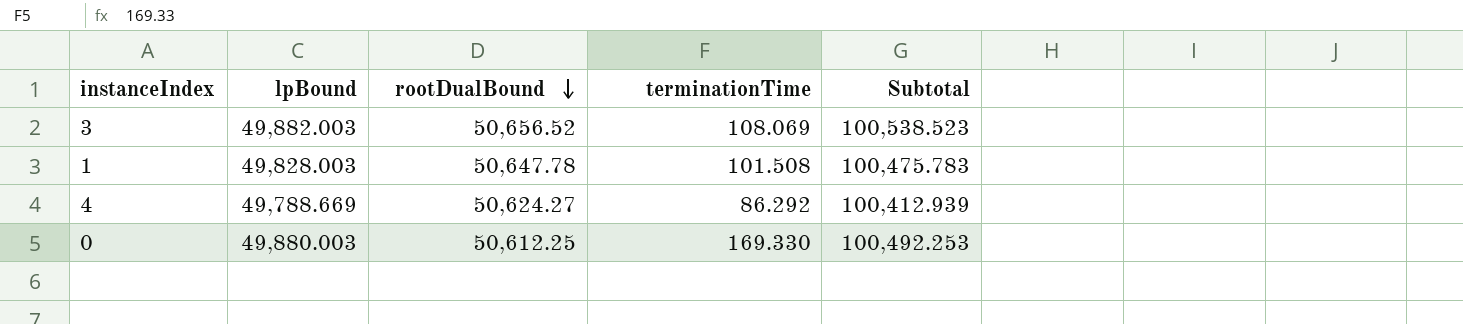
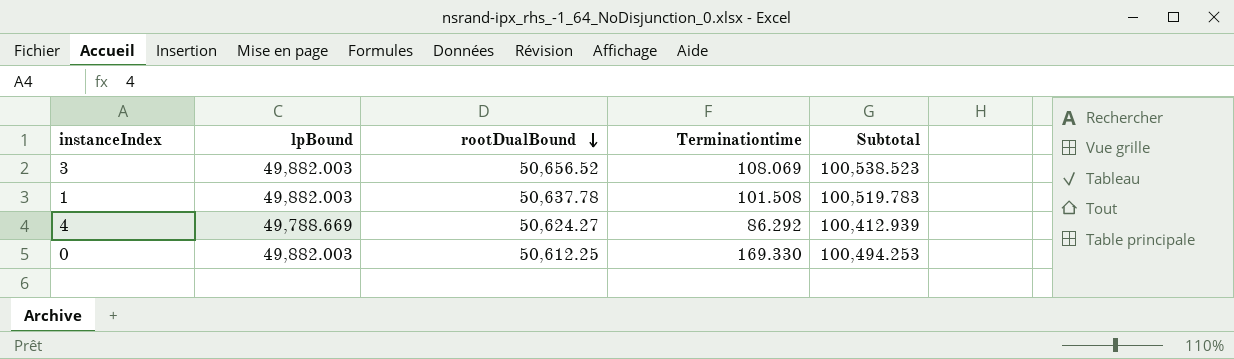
column name: terminationTime -> Terminationtime
1 | lpBound: 49,828.003 -> 49,882.003
1 | rootDualBound: 50,647.78 -> 50,637.78
1 | Subtotal: 100,475.783 -> 100,519.783
0 | lpBound: 49,880.003 -> 49,882.003
0 | Subtotal: 100,492.253 -> 100,494.253

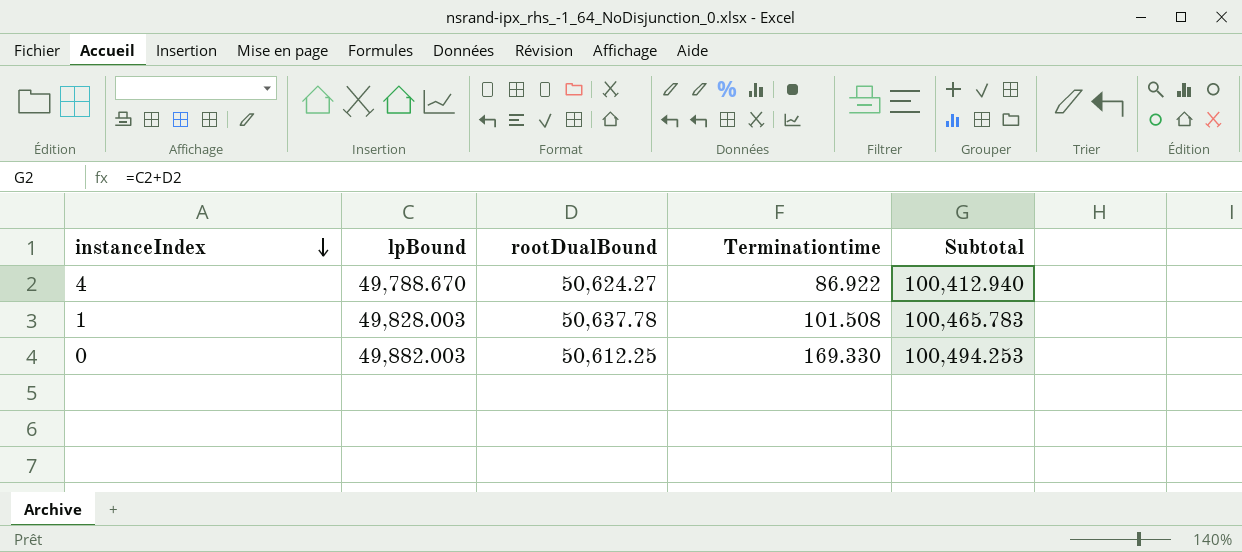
row order: rootDualBound descending -> instanceIndex descending
row 3: 49,882.003 | 50,656.52 | 108.069 | 100,538.523 -> none
4 | lpBound: 49,788.669 -> 49,788.670
4 | Terminationtime: 86.292 -> 86.922
4 | Subtotal: 100,412.939 -> 100,412.940
1 | lpBound: 49,882.003 -> 49,828.003
1 | Subtotal: 100,519.783 -> 100,465.783

